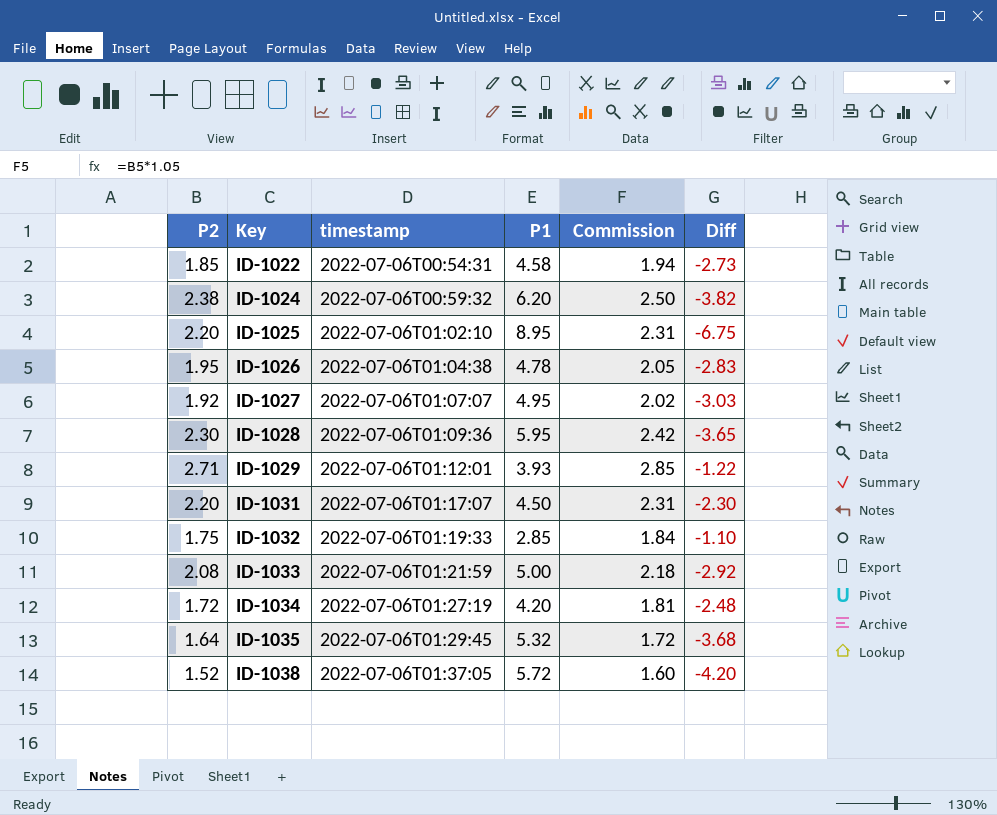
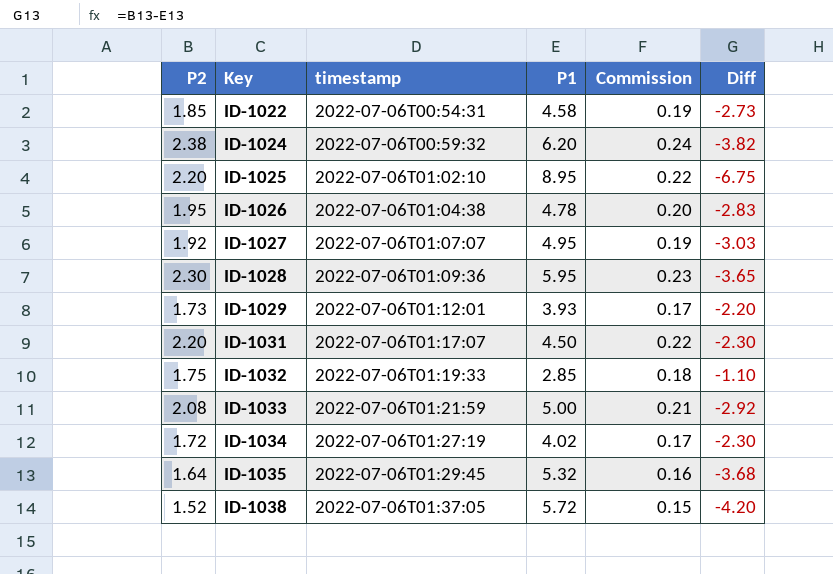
column Commission | formula: [P2] * 1.05 -> [P2] * 0.1
ID-1029 | P2: 2.71 -> 1.73
ID-1029 | Diff: -1.22 -> -2.20
ID-1034 | P1: 4.20 -> 4.02
ID-1034 | Diff: -2.48 -> -2.30

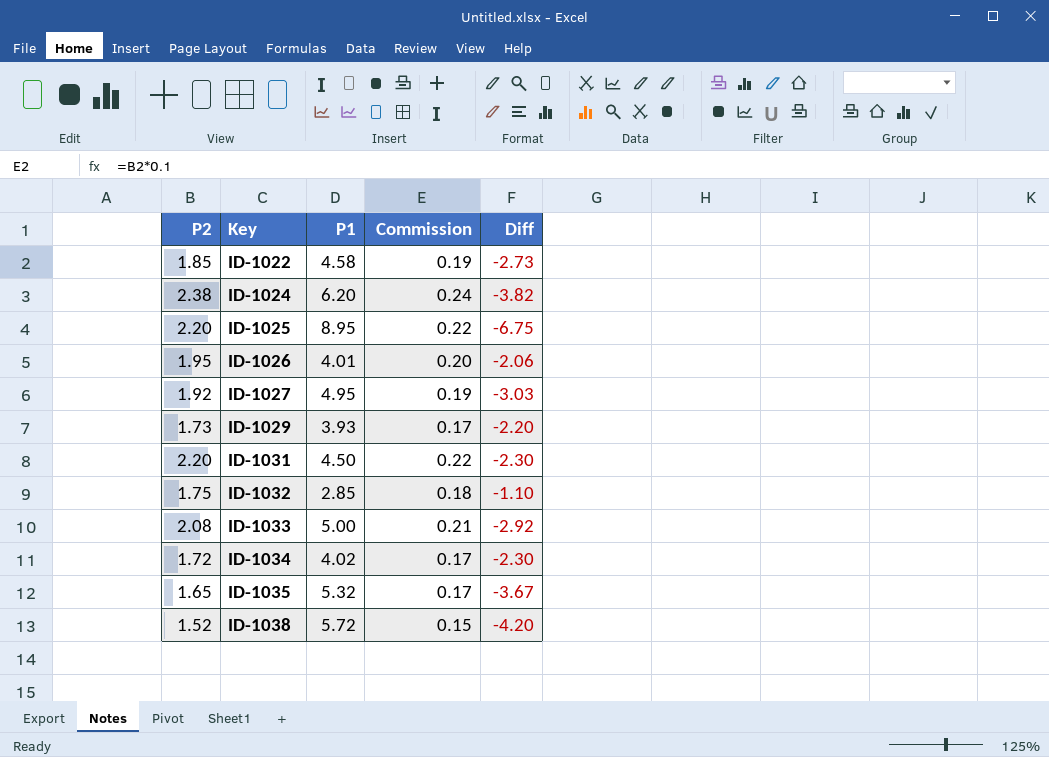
column timestamp | position: 3 -> none
row ID-1028: 2.30 | 2022-07-06T01:09:36 | 5.95 | 0.23 | -3.65 -> none
ID-1026 | P1: 4.78 -> 4.01
ID-1026 | Diff: -2.83 -> -2.06
ID-1035 | P2: 1.64 -> 1.65
ID-1035 | Commission: 0.16 -> 0.17
ID-1035 | Diff: -3.68 -> -3.67

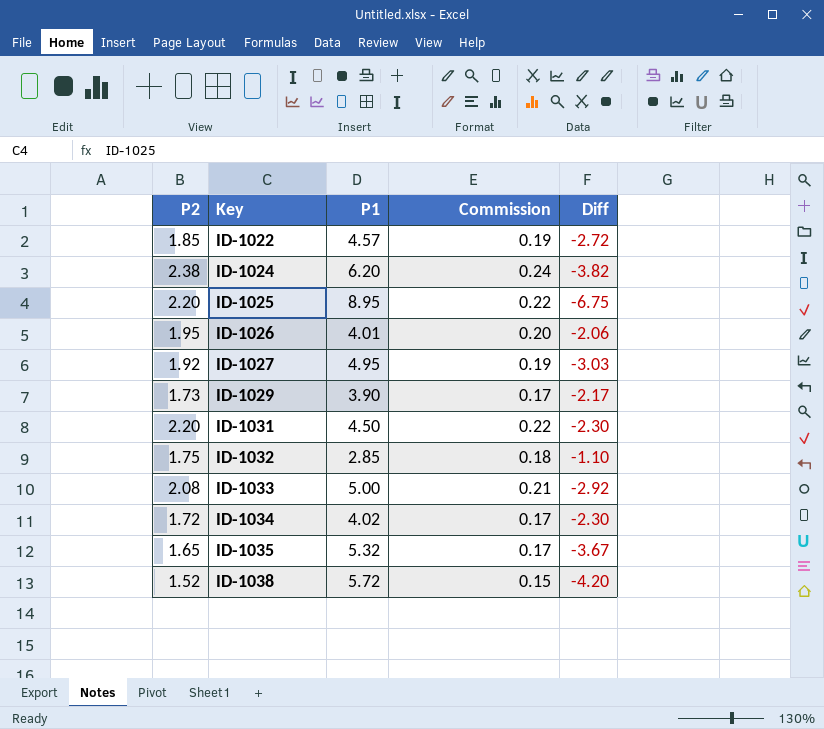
ID-1022 | P1: 4.58 -> 4.57
ID-1022 | Diff: -2.73 -> -2.72
ID-1029 | P1: 3.93 -> 3.90
ID-1029 | Diff: -2.20 -> -2.17

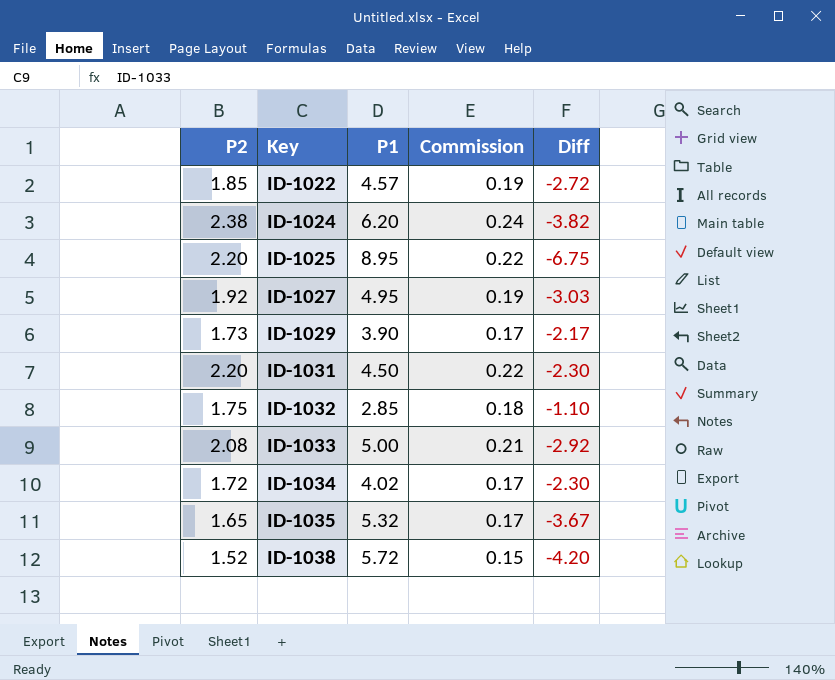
row ID-1026: 1.95 | 4.01 | 0.20 | -2.06 -> none

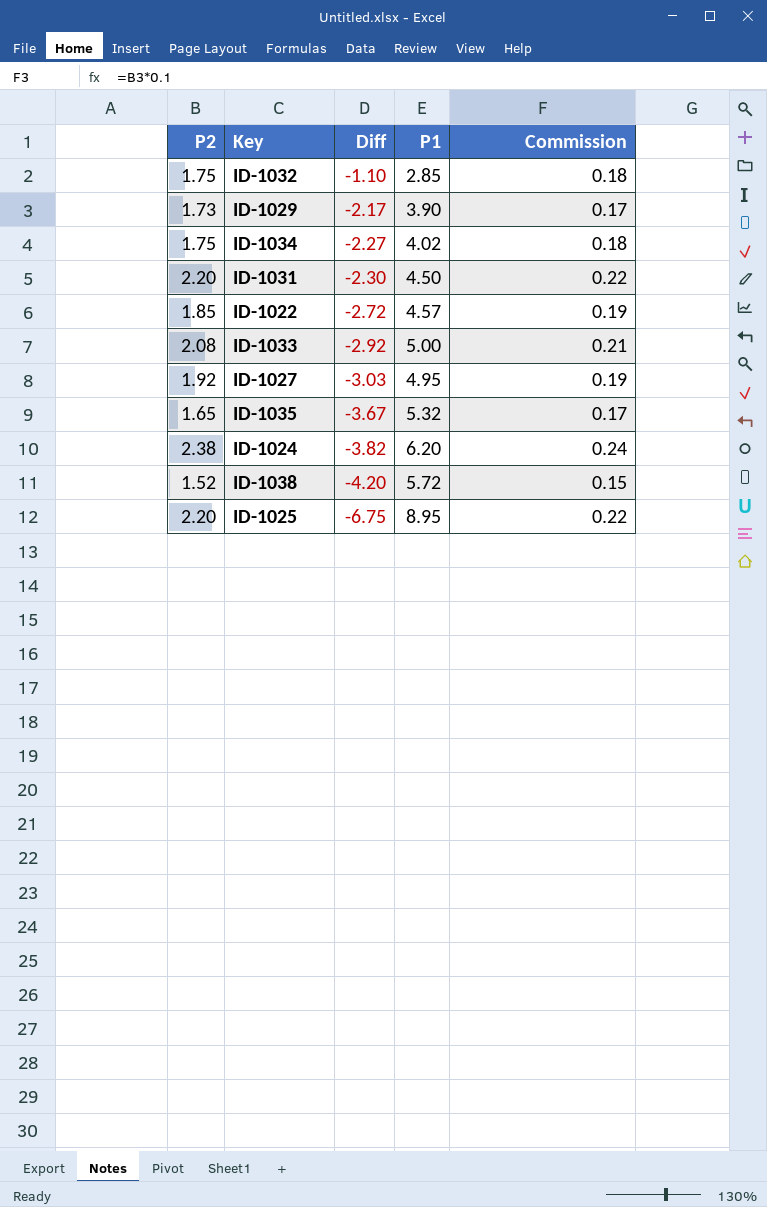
row order: Key ascending -> Diff descending
column Diff | position: 5 -> 3
ID-1034 | P2: 1.72 -> 1.75
ID-1034 | Diff: -2.30 -> -2.27
ID-1034 | Commission: 0.17 -> 0.18

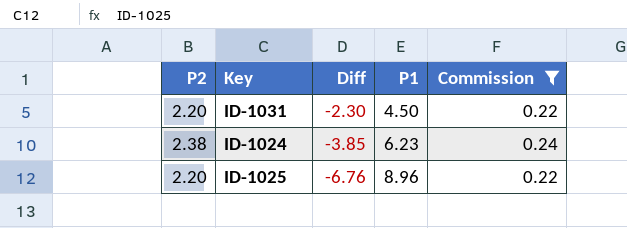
filter: none -> Commission >= 0.22
ID-1024 | Diff: -3.82 -> -3.85
ID-1024 | P1: 6.20 -> 6.23
ID-1025 | Diff: -6.75 -> -6.76
ID-1025 | P1: 8.95 -> 8.96

